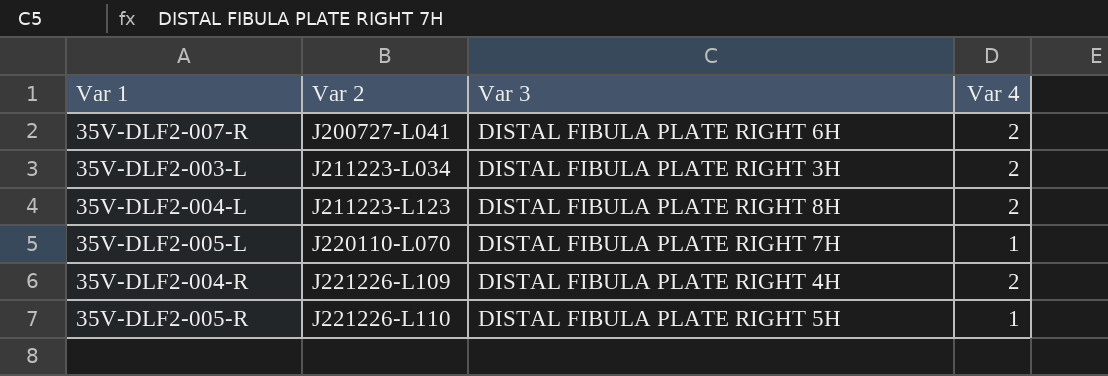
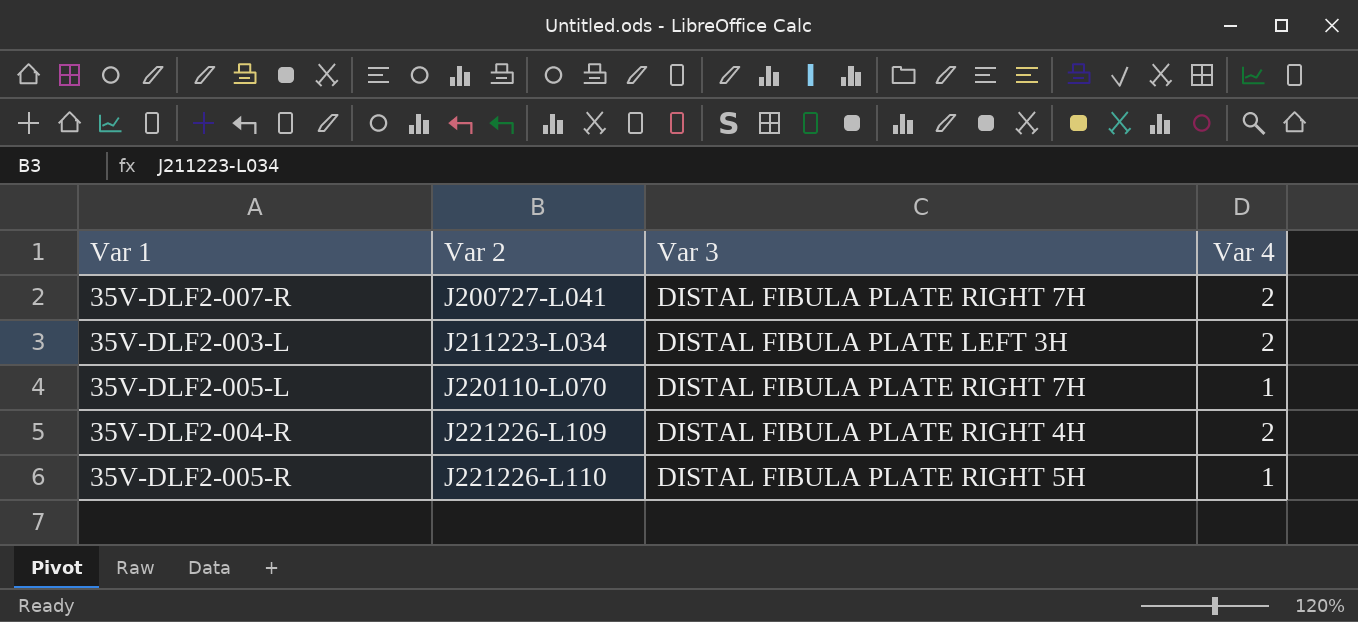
row 35V-DLF2-004-L: J211223-L123 | DISTAL FIBULA PLATE RIGHT 8H | 2 -> none
35V-DLF2-007-R | Var 3: DISTAL FIBULA PLATE RIGHT 6H -> DISTAL FIBULA PLATE RIGHT 7H
35V-DLF2-003-L | Var 3: DISTAL FIBULA PLATE RIGHT 3H -> DISTAL FIBULA PLATE LEFT 3H

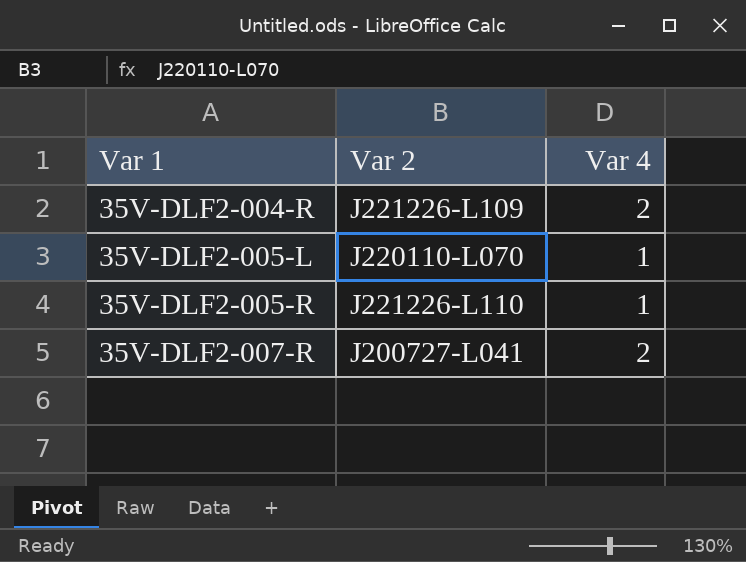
row order: Var 2 ascending -> Var 1 ascending
column Var 3 | position: 3 -> none
row 35V-DLF2-003-L: J211223-L034 | DISTAL FIBULA PLATE LEFT 3H | 2 -> none

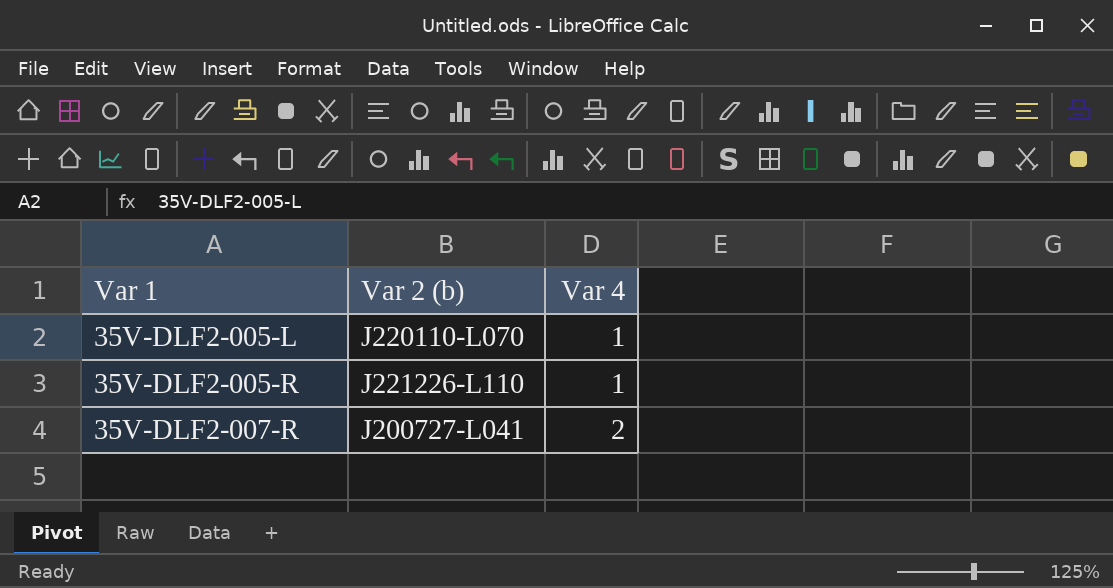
column name: Var 2 -> Var 2 (b)
row 35V-DLF2-004-R: J221226-L109 | 2 -> none

